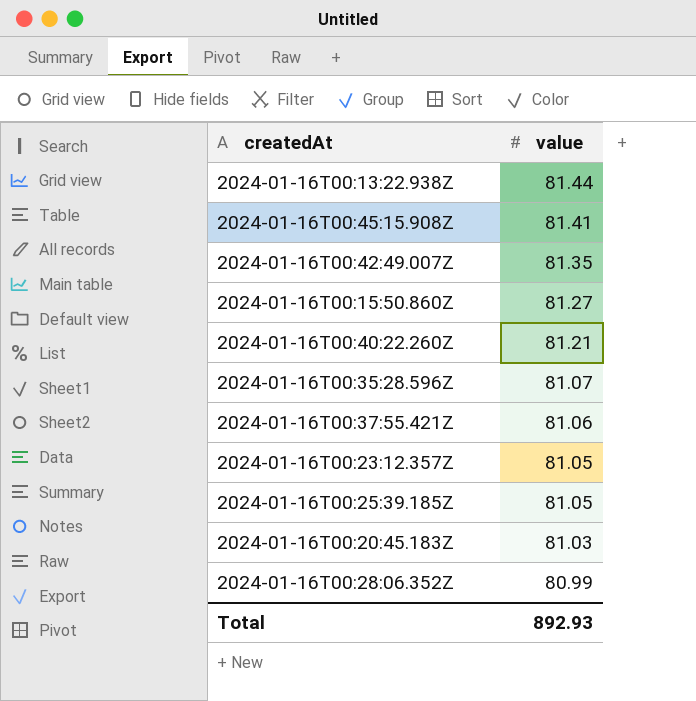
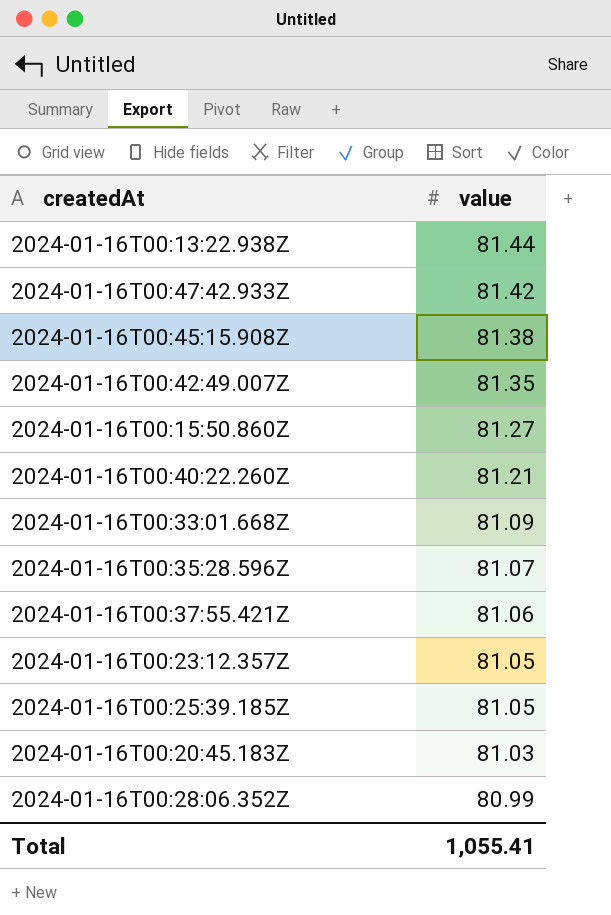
row 2024-01-16T00:47:42.933Z: none -> 81.42
2024-01-16T00:45:15.908Z | value: 81.41 -> 81.38
row 2024-01-16T00:33:01.668Z: none -> 81.09
Total | value: 892.93 -> 1,055.41

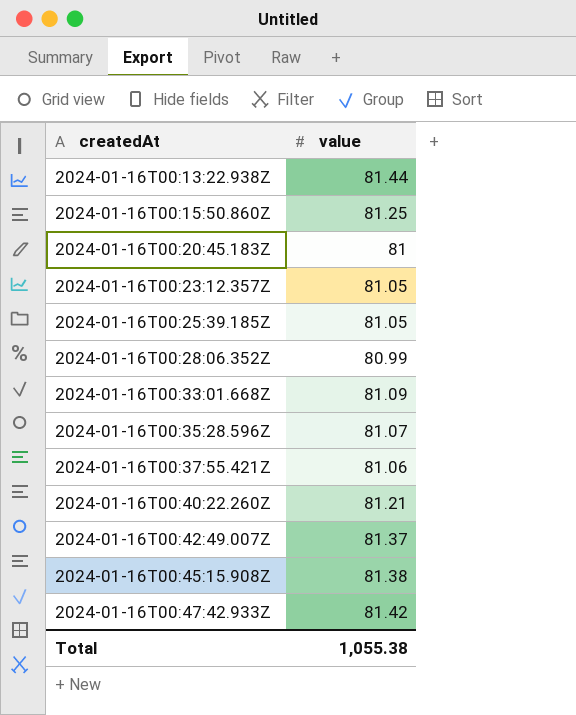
row order: value descending -> createdAt ascending
2024-01-16T00:15:50.860Z | value: 81.27 -> 81.25
2024-01-16T00:20:45.183Z | value: 81.03 -> 81
2024-01-16T00:42:49.007Z | value: 81.35 -> 81.37
Total | value: 1,055.41 -> 1,055.38

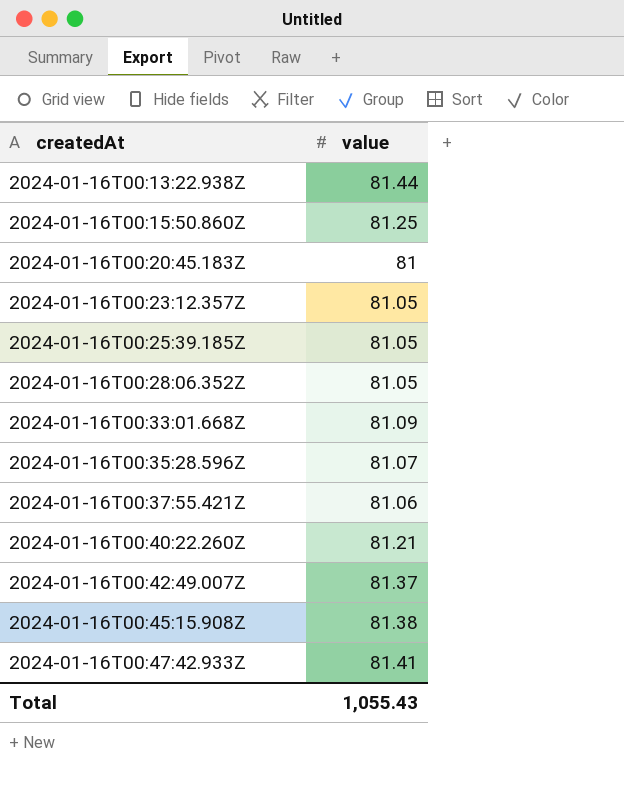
2024-01-16T00:28:06.352Z | value: 80.99 -> 81.05
2024-01-16T00:47:42.933Z | value: 81.42 -> 81.41
Total | value: 1,055.38 -> 1,055.43

